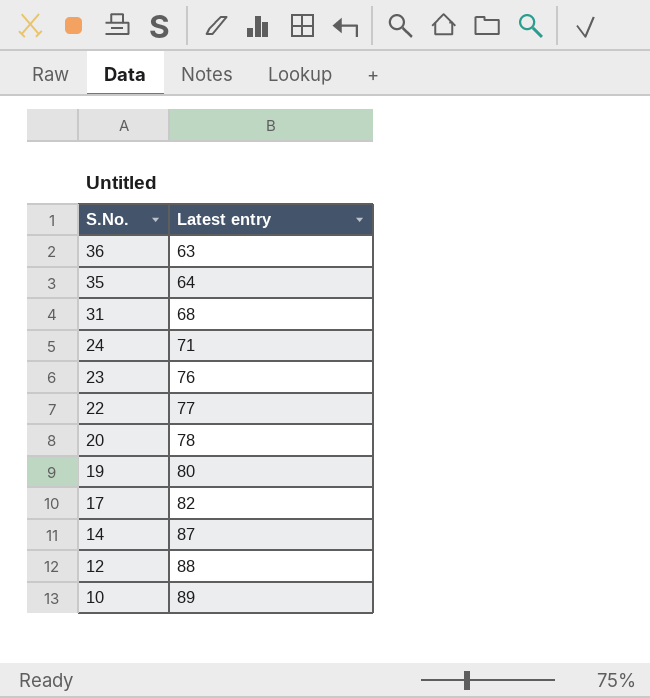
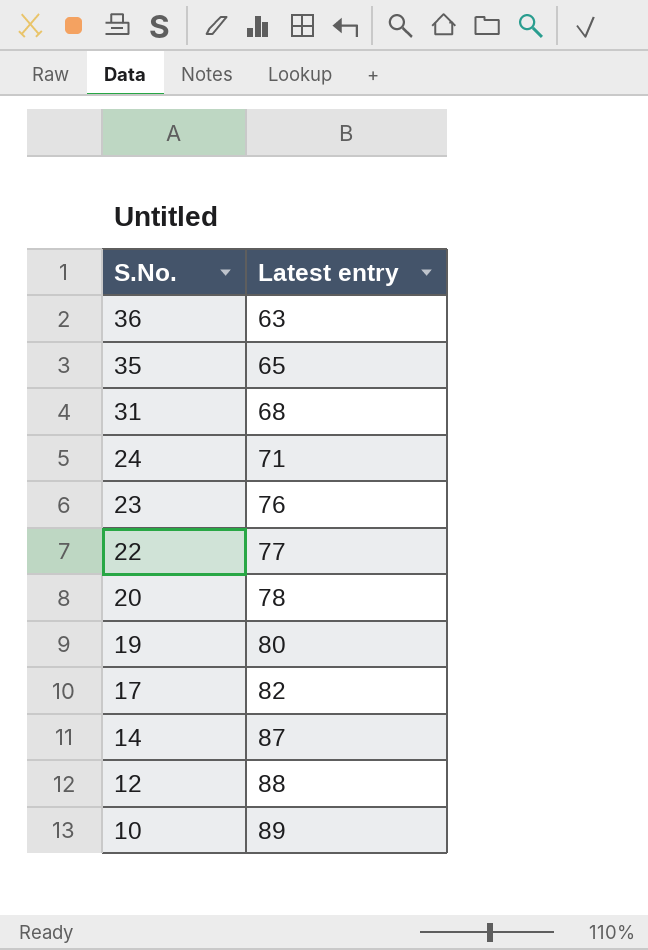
35 | Latest entry: 64 -> 65

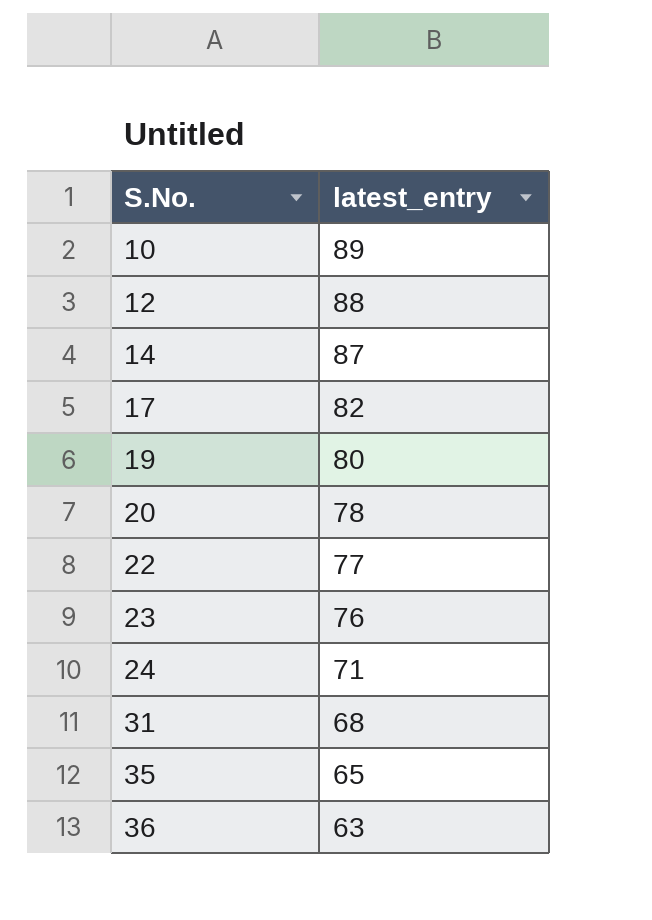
row order: S.No. descending -> S.No. ascending
column name: Latest entry -> latest_entry

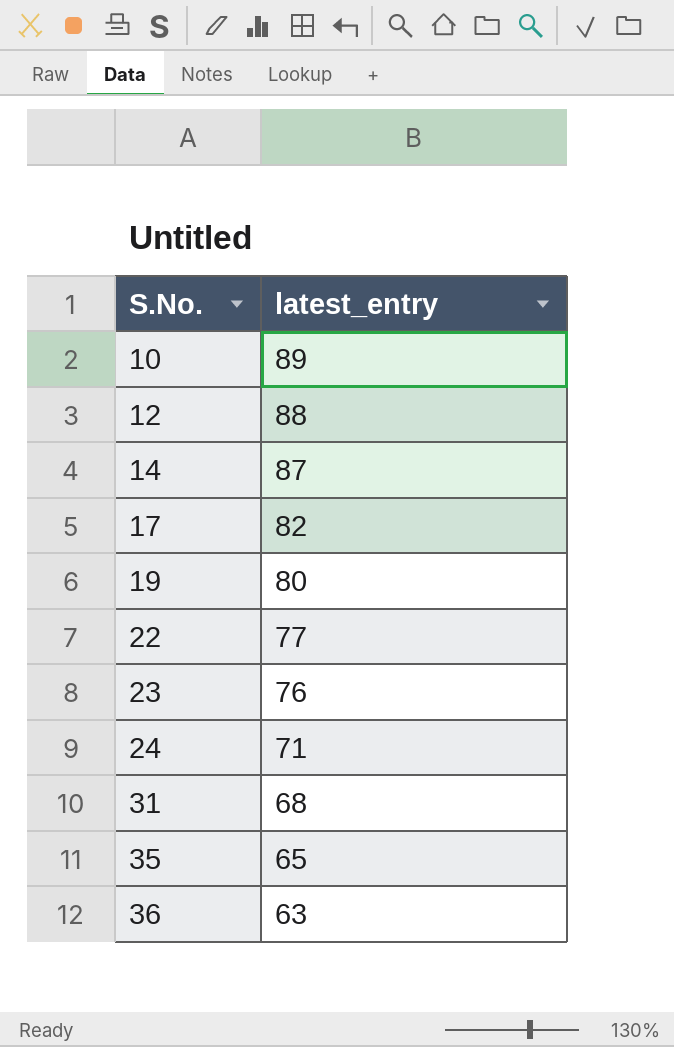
row 20: 78 -> none

